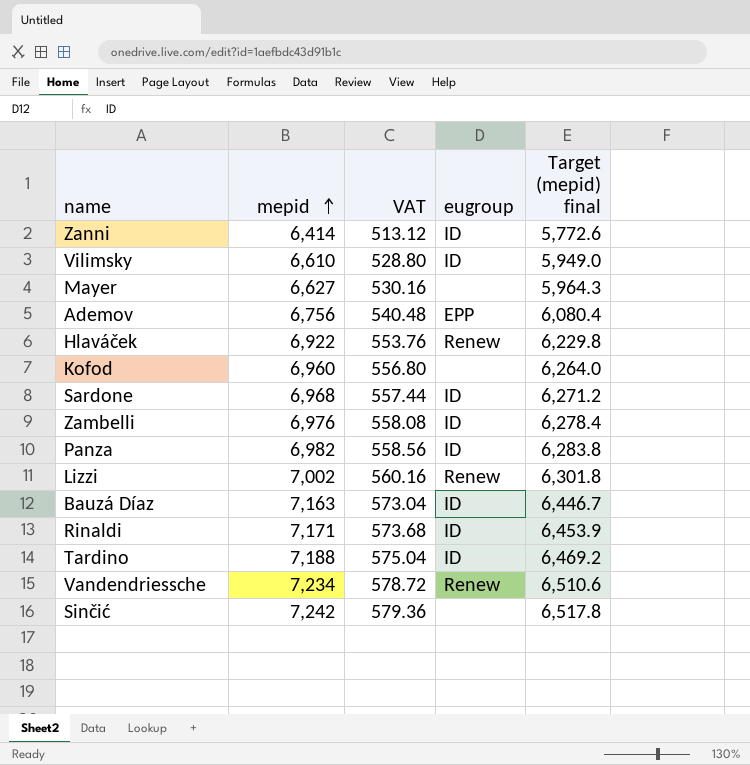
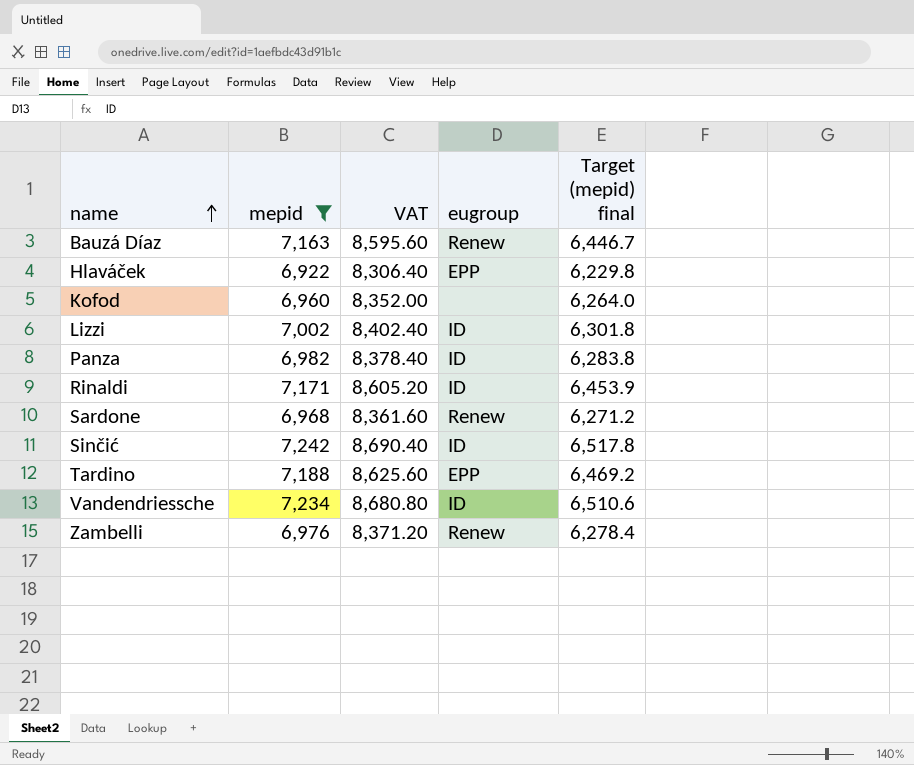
filter: none -> mepid >= 6,922
row order: mepid ascending -> name ascending
column VAT | formula: [mepid] * 0.08 -> [mepid] * 1.2
Bauzá Díaz | eugroup: ID -> Renew
Hlaváček | eugroup: Renew -> EPP
Lizzi | eugroup: Renew -> ID
Sardone | eugroup: ID -> Renew
Sinčić | eugroup: none -> ID
Tardino | eugroup: ID -> EPP
Vandendriessche | eugroup: Renew -> ID
Zambelli | eugroup: ID -> Renew

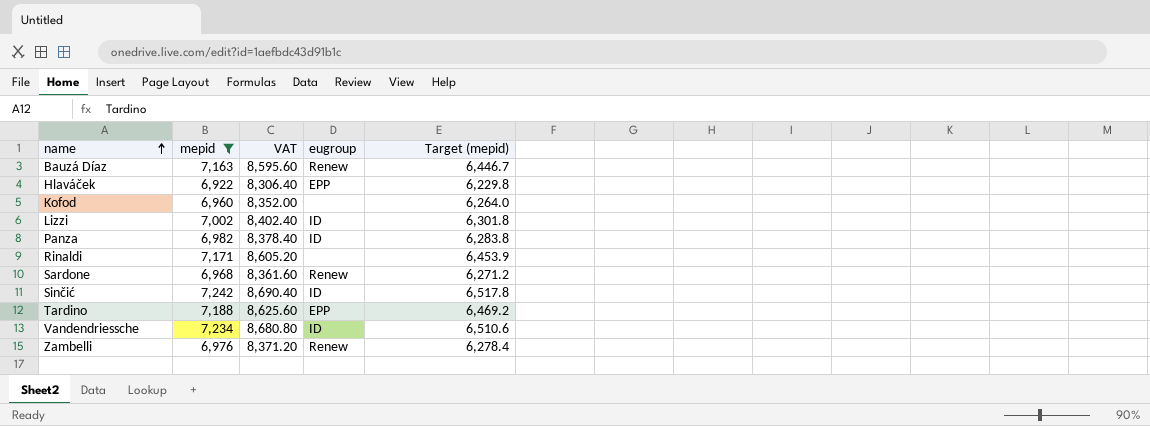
column name: Target (mepid) final -> Target (mepid)
Rinaldi | eugroup: ID -> none

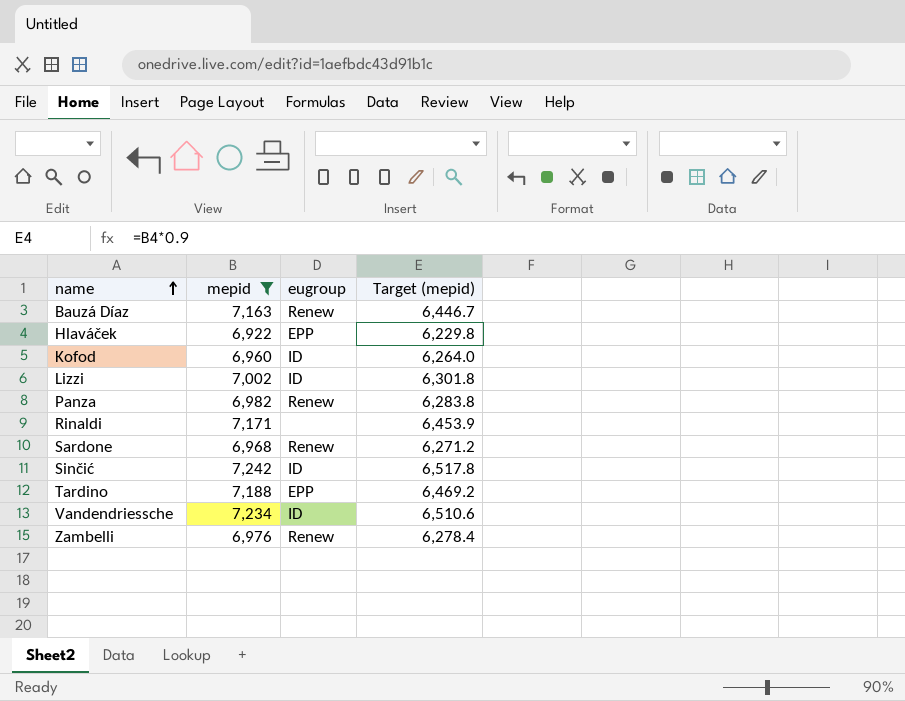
column VAT | formula: [mepid] * 1.2 -> none
Kofod | eugroup: none -> ID
Panza | eugroup: ID -> Renew

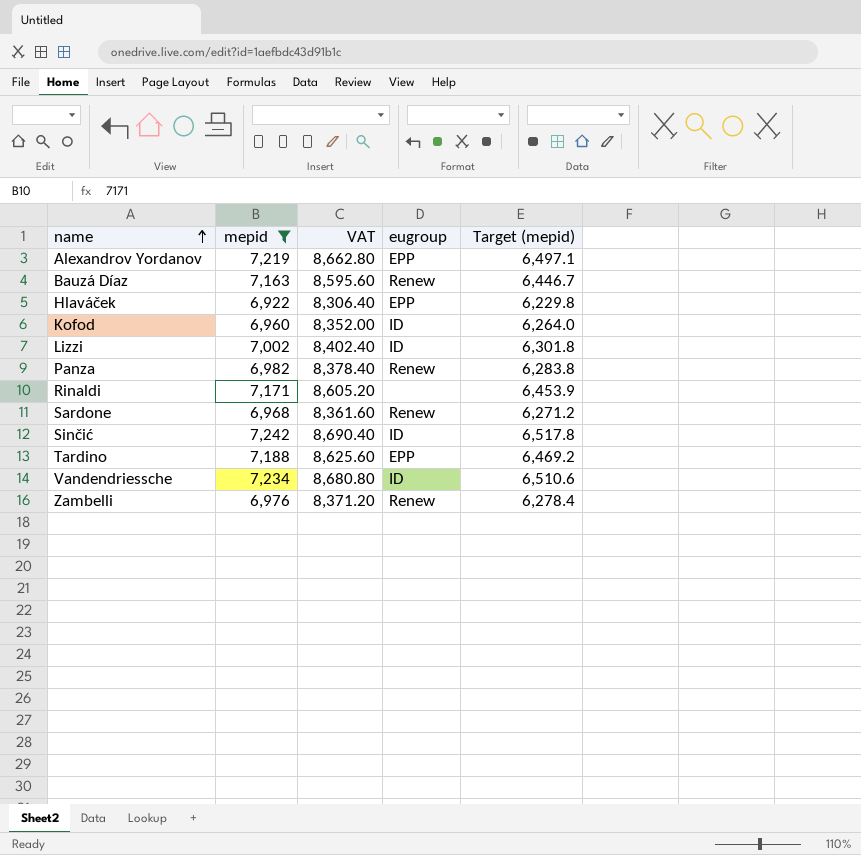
column VAT | formula: none -> [mepid] * 1.2
row Alexandrov Yordanov: none -> 7,219 | 8,662.80 | EPP | 6,497.1

